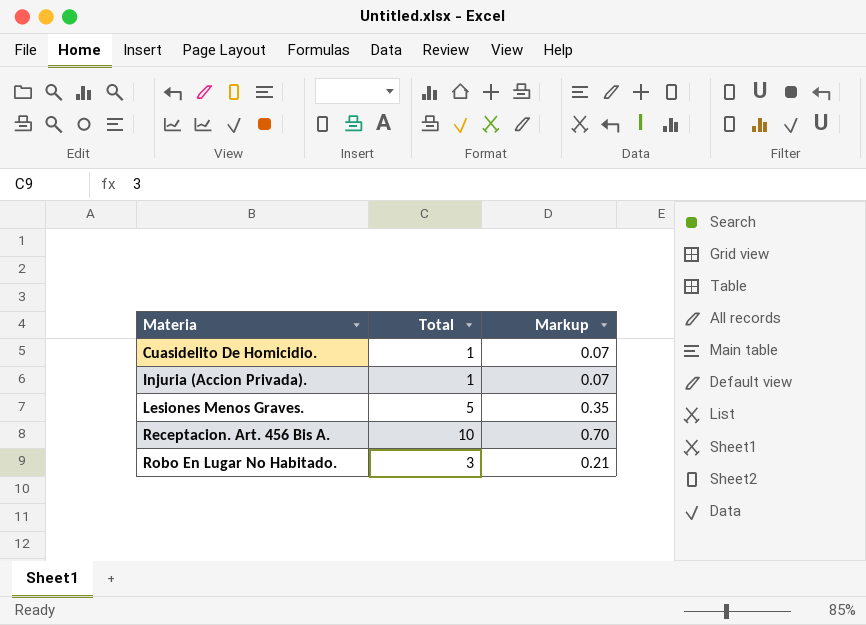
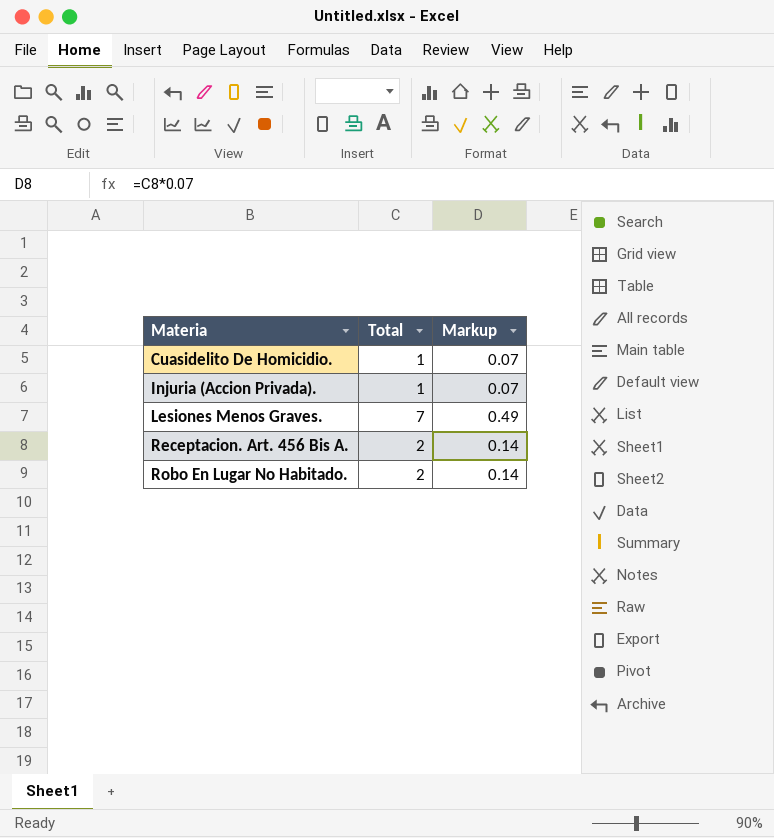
Lesiones Menos Graves. | Total: 5 -> 7
Lesiones Menos Graves. | Markup: 0.35 -> 0.49
Receptacion. Art. 456 Bis A. | Total: 10 -> 2
Receptacion. Art. 456 Bis A. | Markup: 0.70 -> 0.14
Robo En Lugar No Habitado. | Total: 3 -> 2
Robo En Lugar No Habitado. | Markup: 0.21 -> 0.14

